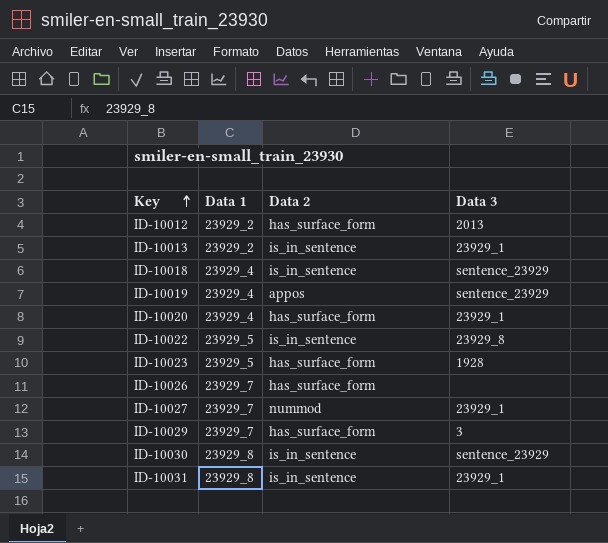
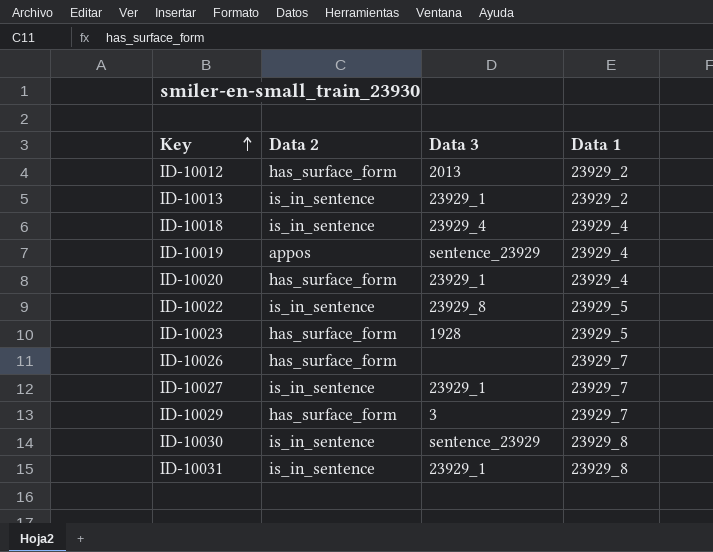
column Data 1 | position: 2 -> 4
ID-10018 | Data 3: sentence_23929 -> 23929_4
ID-10027 | Data 2: nummod -> is_in_sentence

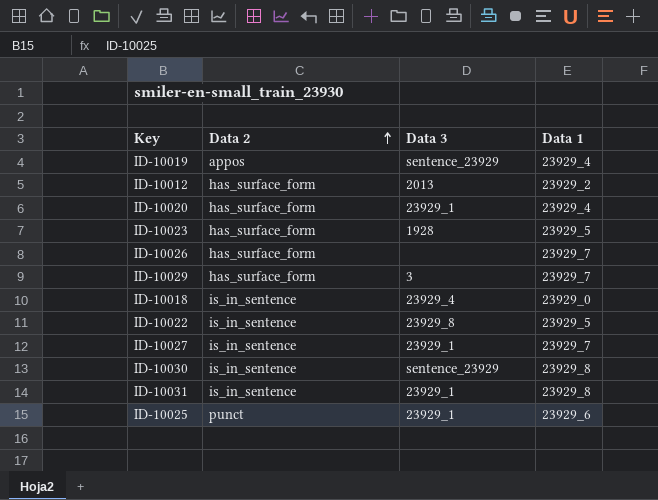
row order: Key ascending -> Data 2 ascending
row ID-10013: is_in_sentence | 23929_1 | 23929_2 -> none
ID-10018 | Data 1: 23929_4 -> 23929_0
row ID-10025: none -> punct | 23929_1 | 23929_6

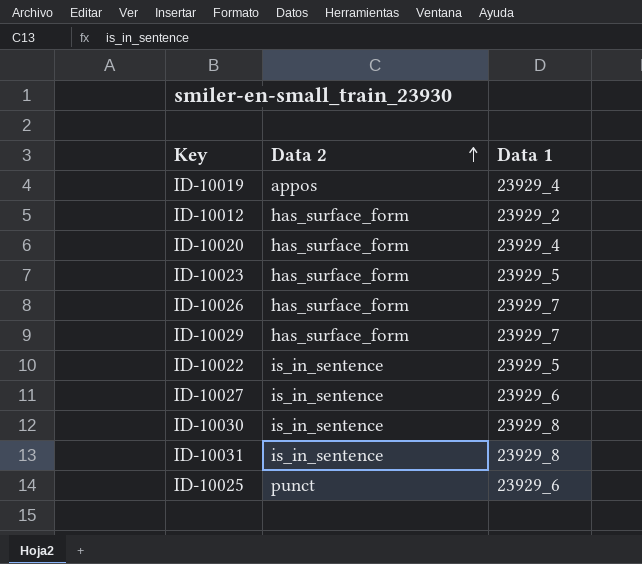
column Data 3 | position: 3 -> none
row ID-10018: is_in_sentence | 23929_4 | 23929_0 -> none
ID-10027 | Data 1: 23929_7 -> 23929_6

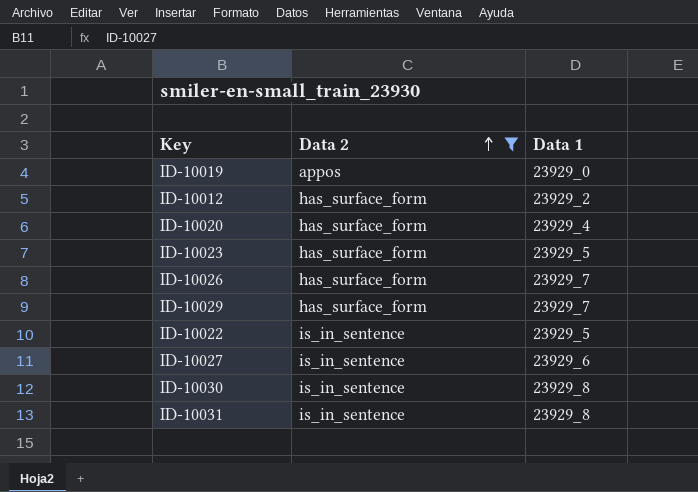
filter: none -> Data 2 != punct
ID-10019 | Data 1: 23929_4 -> 23929_0

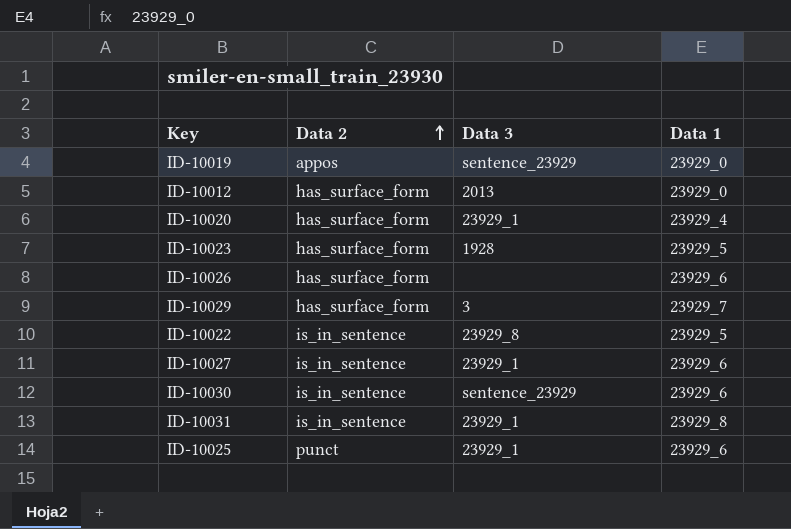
filter: Data 2 != punct -> none
column Data 3 | position: none -> 3
ID-10012 | Data 1: 23929_2 -> 23929_0
ID-10026 | Data 1: 23929_7 -> 23929_6
ID-10030 | Data 1: 23929_8 -> 23929_6

